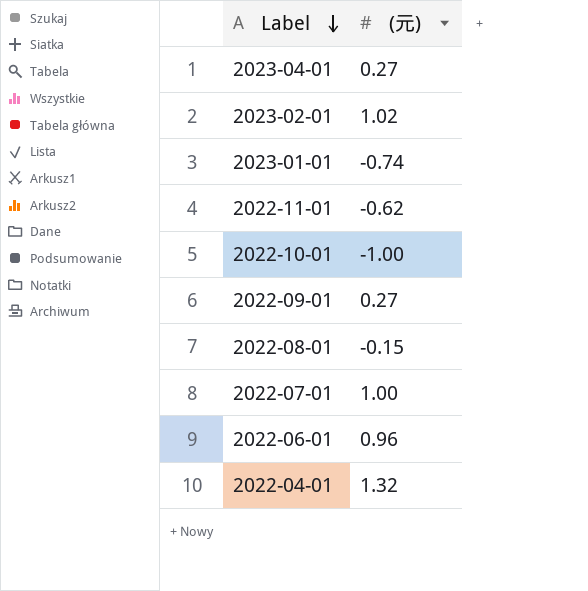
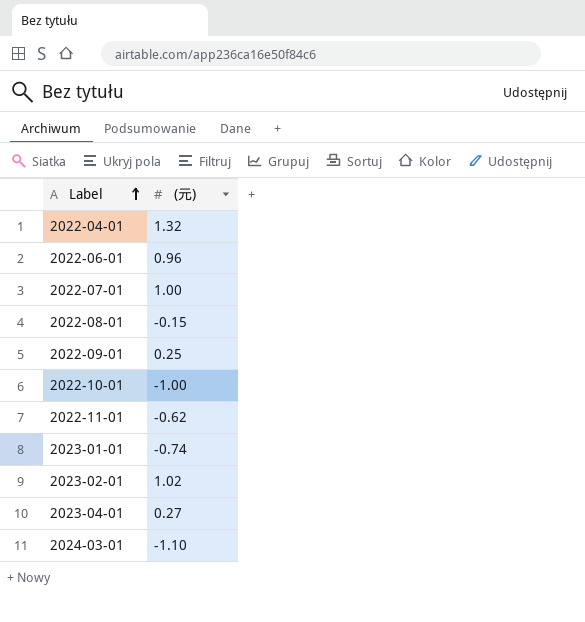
row order: Label descending -> Label ascending
2022-09-01 | (元): 0.27 -> 0.25
row 2024-03-01: none -> -1.10

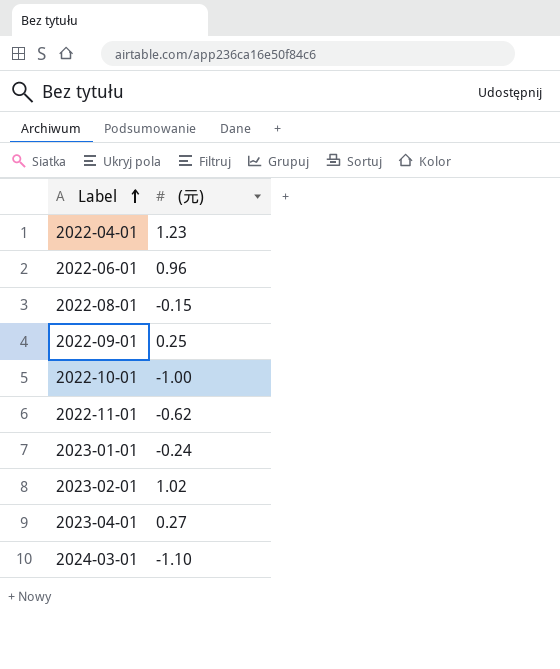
row 2022-07-01: 1.00 -> none
2022-04-01 | (元): 1.32 -> 1.23
2023-01-01 | (元): -0.74 -> -0.24

